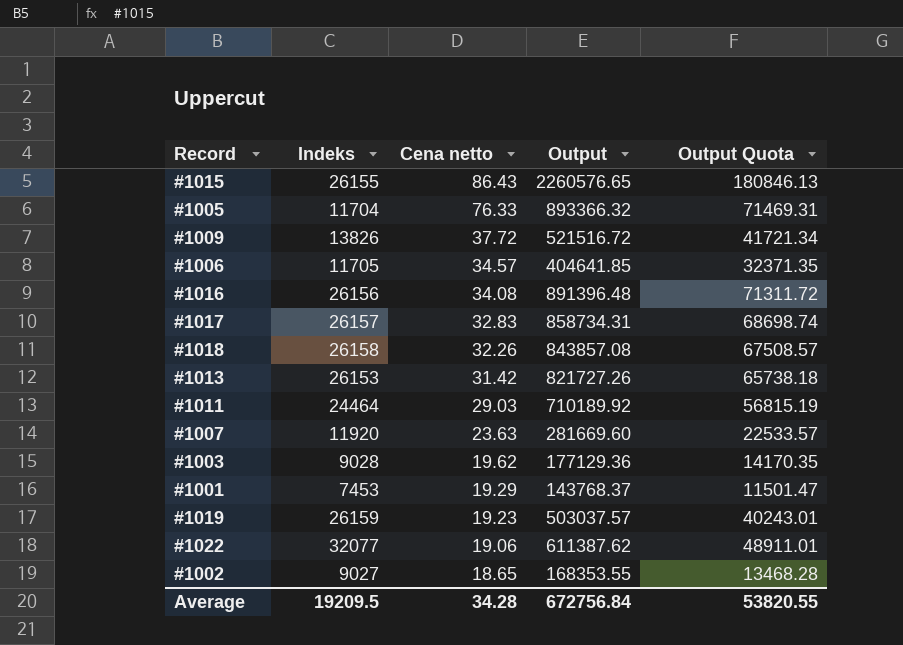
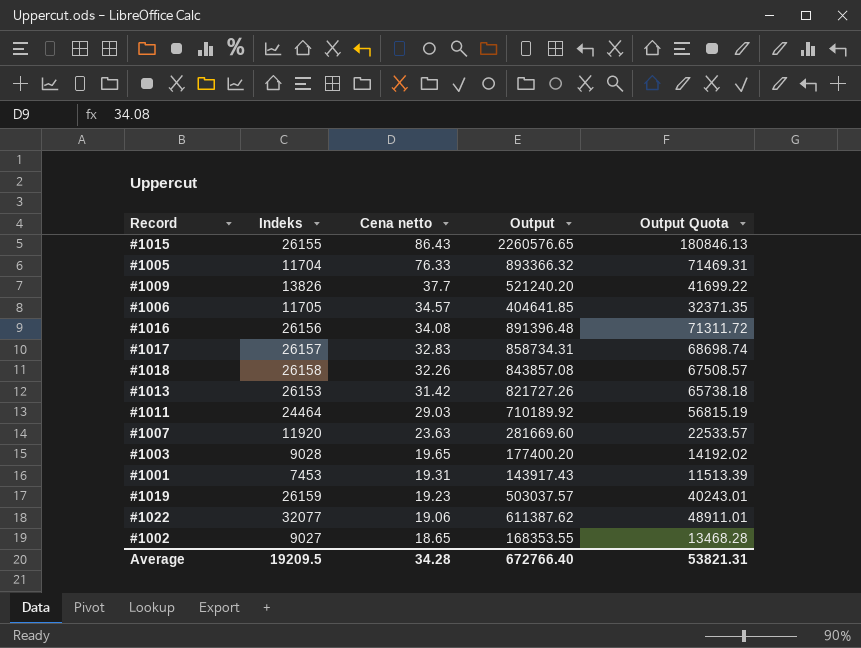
#1009 | Cena netto: 37.72 -> 37.7
#1009 | Output: 521516.72 -> 521240.20
#1009 | Output Quota: 41721.34 -> 41699.22
#1003 | Cena netto: 19.62 -> 19.65
#1003 | Output: 177129.36 -> 177400.20
#1003 | Output Quota: 14170.35 -> 14192.02
#1001 | Cena netto: 19.29 -> 19.31
#1001 | Output: 143768.37 -> 143917.43
#1001 | Output Quota: 11501.47 -> 11513.39
Average | Output: 672756.84 -> 672766.40
Average | Output Quota: 53820.55 -> 53821.31

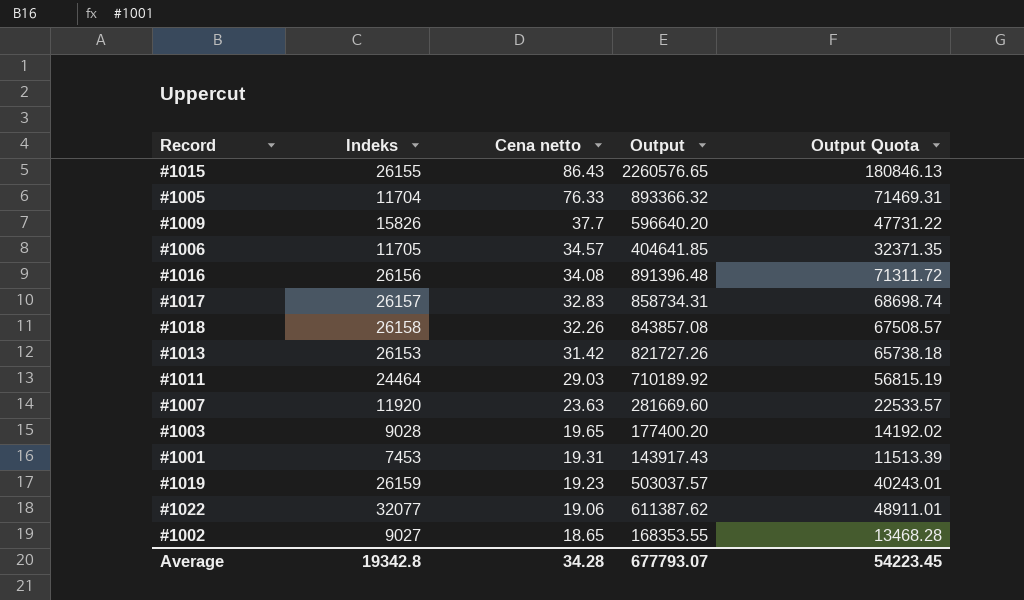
#1009 | Indeks: 13826 -> 15826
#1009 | Output: 521240.20 -> 596640.20
#1009 | Output Quota: 41699.22 -> 47731.22
Average | Indeks: 19209.5 -> 19342.8
Average | Output: 672766.40 -> 677793.07
Average | Output Quota: 53821.31 -> 54223.45

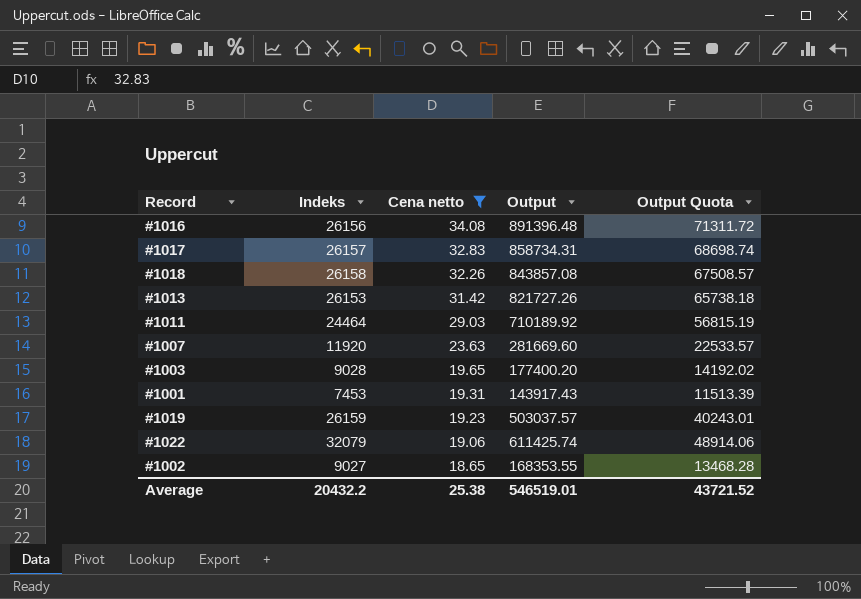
filter: none -> Cena netto <= 34.08
#1022 | Indeks: 32077 -> 32079
#1022 | Output: 611387.62 -> 611425.74
#1022 | Output Quota: 48911.01 -> 48914.06
Average | Indeks: 19342.8 -> 20432.2
Average | Cena netto: 34.28 -> 25.38
Average | Output: 677793.07 -> 546519.01
Average | Output Quota: 54223.45 -> 43721.52

